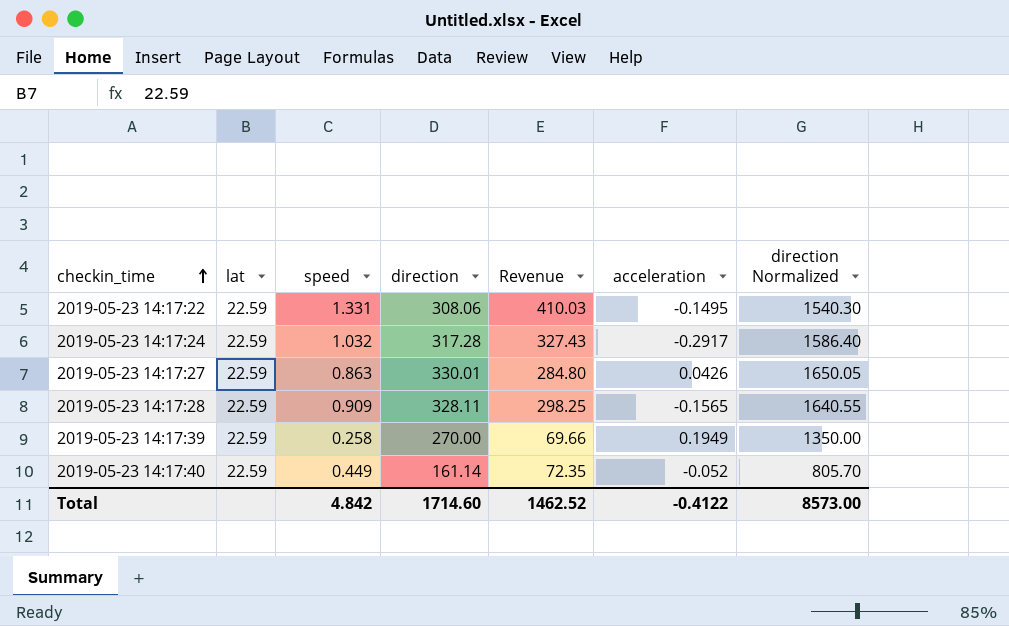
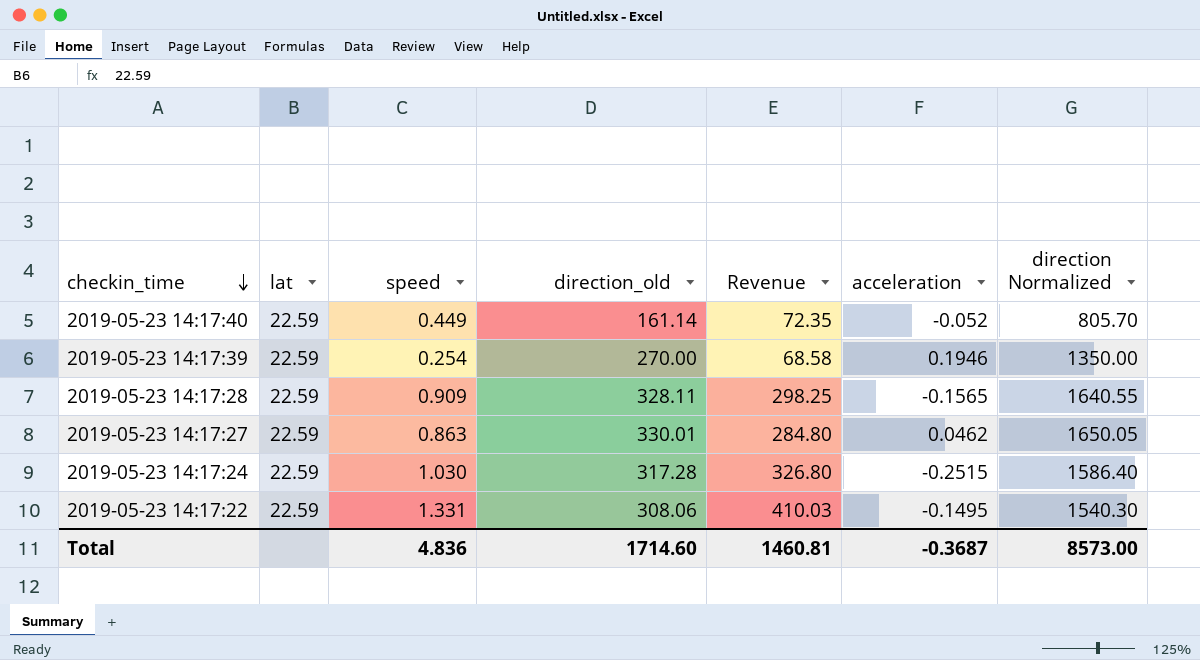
row order: checkin_time ascending -> checkin_time descending
column name: direction -> direction_old
2019-05-23 14:17:39 | speed: 0.258 -> 0.254
2019-05-23 14:17:39 | Revenue: 69.66 -> 68.58
2019-05-23 14:17:39 | acceleration: 0.1949 -> 0.1946
2019-05-23 14:17:27 | acceleration: 0.0426 -> 0.0462
2019-05-23 14:17:24 | speed: 1.032 -> 1.030
2019-05-23 14:17:24 | Revenue: 327.43 -> 326.80
2019-05-23 14:17:24 | acceleration: -0.2917 -> -0.2515
Total | speed: 4.842 -> 4.836
Total | Revenue: 1462.52 -> 1460.81
Total | acceleration: -0.4122 -> -0.3687

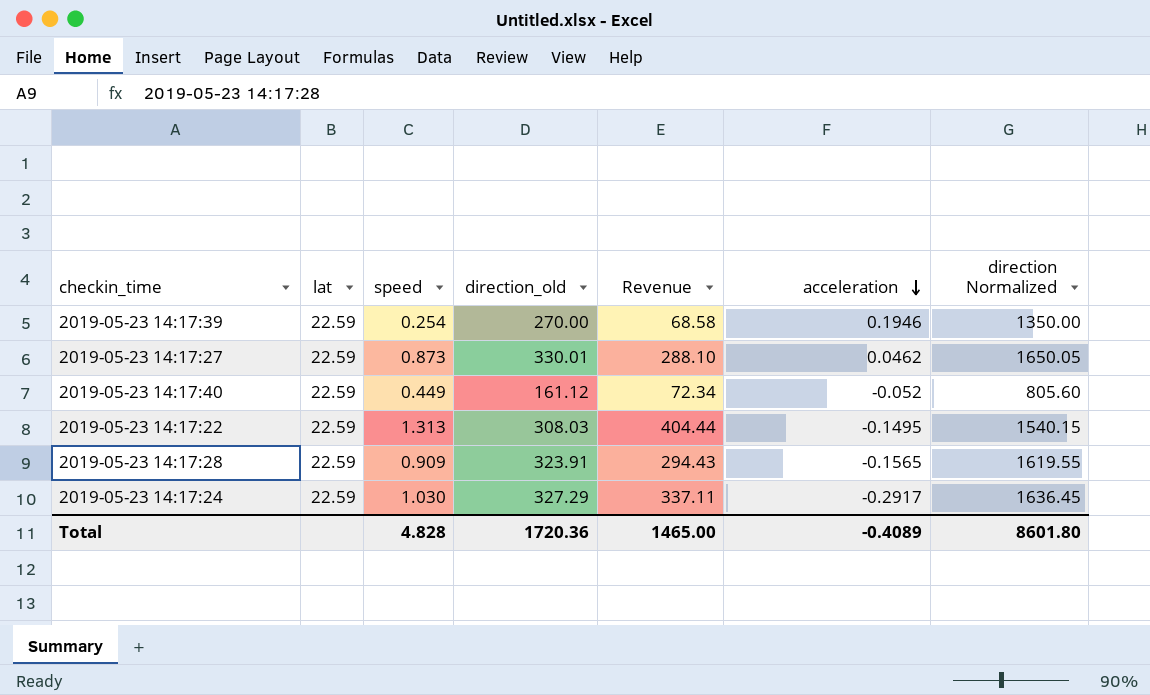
row order: checkin_time descending -> acceleration descending
2019-05-23 14:17:27 | speed: 0.863 -> 0.873
2019-05-23 14:17:27 | Revenue: 284.80 -> 288.10
2019-05-23 14:17:40 | direction_old: 161.14 -> 161.12
2019-05-23 14:17:40 | Revenue: 72.35 -> 72.34
2019-05-23 14:17:40 | direction Normalized: 805.70 -> 805.60
2019-05-23 14:17:22 | speed: 1.331 -> 1.313
2019-05-23 14:17:22 | direction_old: 308.06 -> 308.03
2019-05-23 14:17:22 | Revenue: 410.03 -> 404.44
2019-05-23 14:17:22 | direction Normalized: 1540.30 -> 1540.15
2019-05-23 14:17:28 | direction_old: 328.11 -> 323.91
2019-05-23 14:17:28 | Revenue: 298.25 -> 294.43
2019-05-23 14:17:28 | direction Normalized: 1640.55 -> 1619.55
2019-05-23 14:17:24 | direction_old: 317.28 -> 327.29
2019-05-23 14:17:24 | Revenue: 326.80 -> 337.11
2019-05-23 14:17:24 | acceleration: -0.2515 -> -0.2917
2019-05-23 14:17:24 | direction Normalized: 1586.40 -> 1636.45
Total | speed: 4.836 -> 4.828
Total | direction_old: 1714.60 -> 1720.36
Total | Revenue: 1460.81 -> 1465.00
Total | acceleration: -0.3687 -> -0.4089
Total | direction Normalized: 8573.00 -> 8601.80

